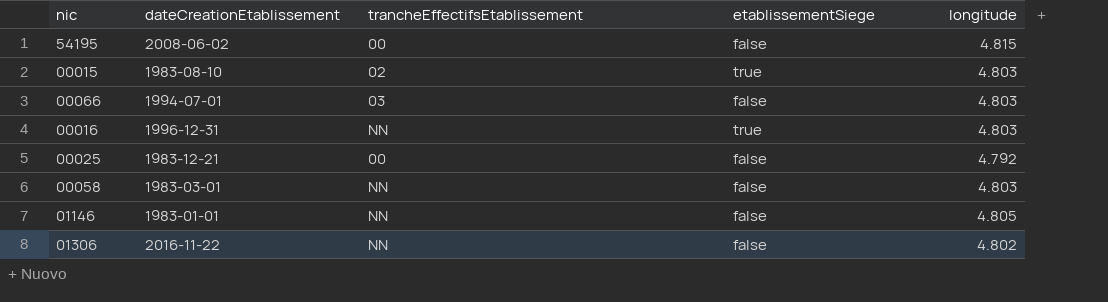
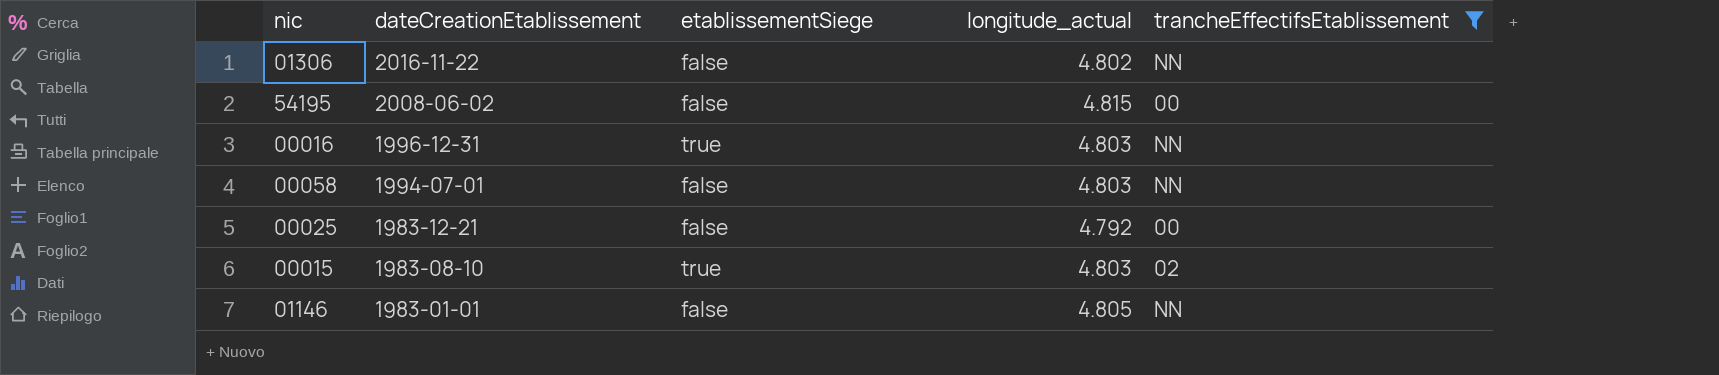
filter: none -> trancheEffectifsEtablissement != 03
row order: none -> dateCreationEtablissement descending
column name: longitude -> longitude_actual
column trancheEffectifsEtablissement | position: 3 -> 5
00058 | dateCreationEtablissement: 1983-03-01 -> 1994-07-01

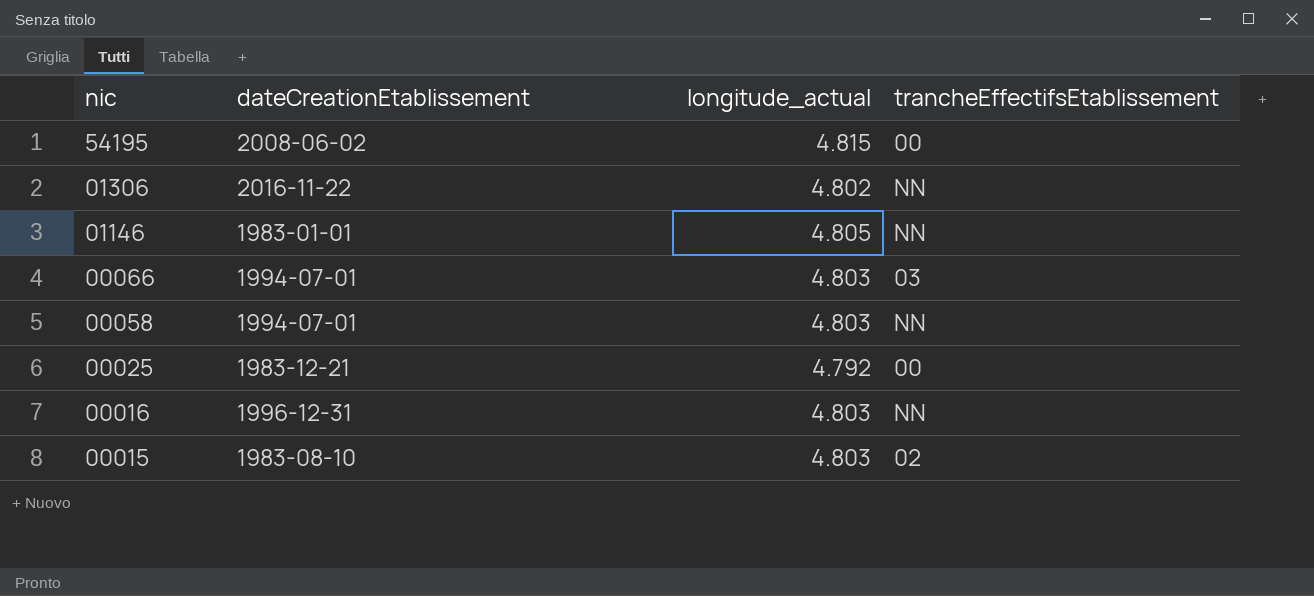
filter: trancheEffectifsEtablissement != 03 -> none
row order: dateCreationEtablissement descending -> nic descending
column etablissementSiege | position: 3 -> none

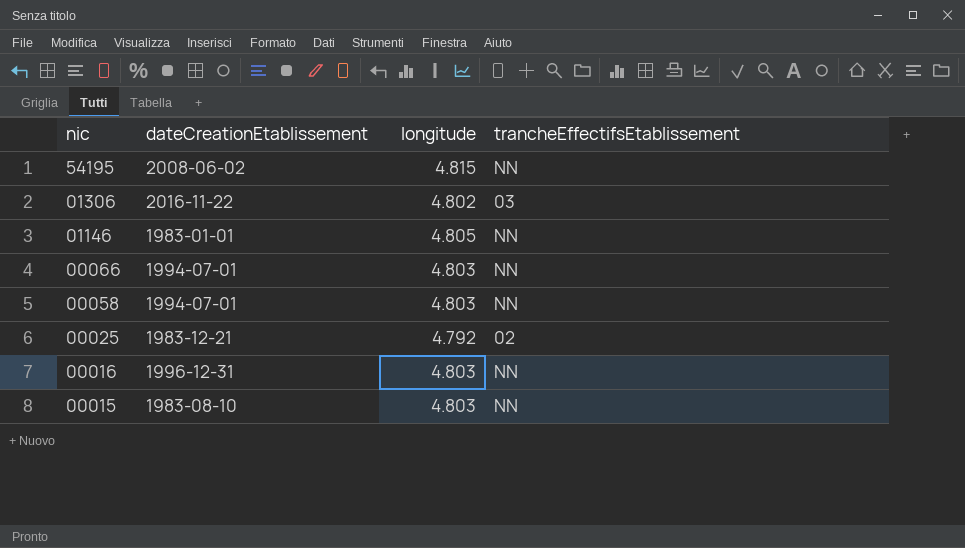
column name: longitude_actual -> longitude
54195 | trancheEffectifsEtablissement: 00 -> NN
01306 | trancheEffectifsEtablissement: NN -> 03
00066 | trancheEffectifsEtablissement: 03 -> NN
00025 | trancheEffectifsEtablissement: 00 -> 02
00015 | trancheEffectifsEtablissement: 02 -> NN

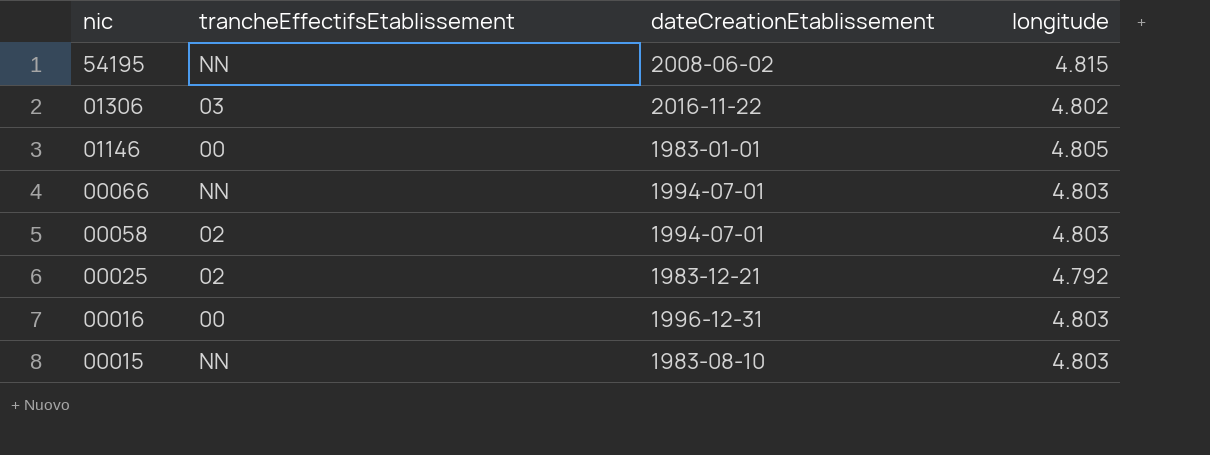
column trancheEffectifsEtablissement | position: 4 -> 2
01146 | trancheEffectifsEtablissement: NN -> 00
00058 | trancheEffectifsEtablissement: NN -> 02
00016 | trancheEffectifsEtablissement: NN -> 00

